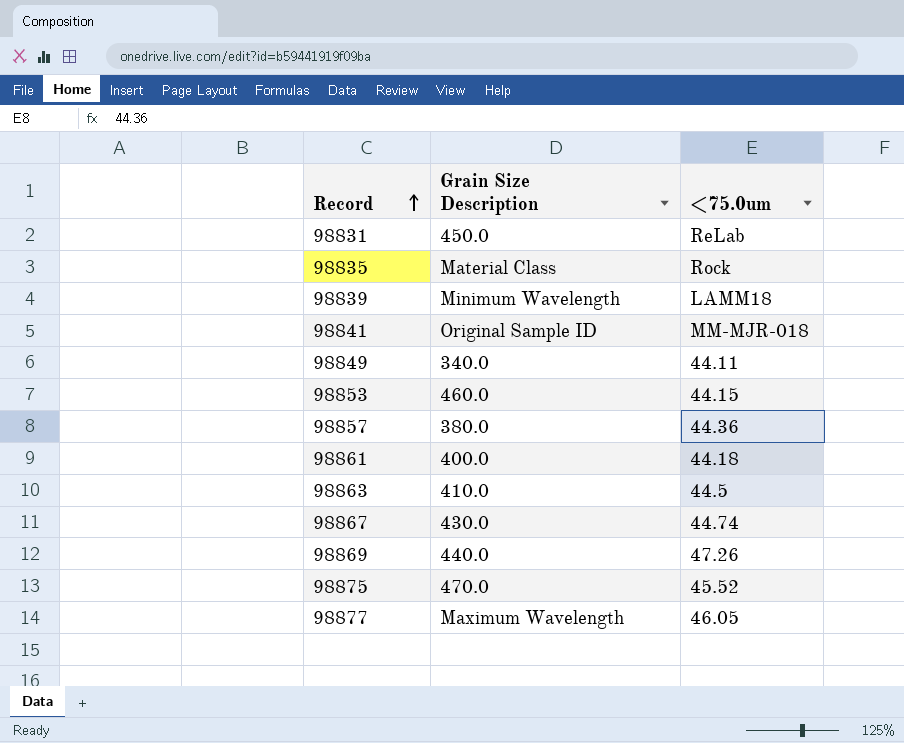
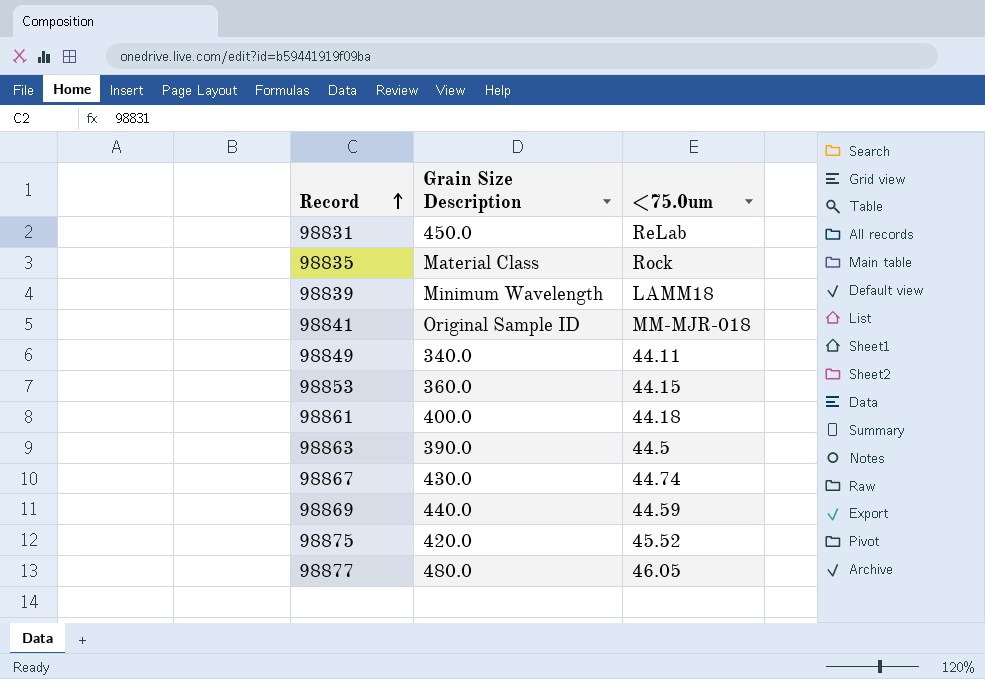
row 98857: 380.0 | 44.36 -> none
98853 | Grain Size Description: 460.0 -> 360.0
98863 | Grain Size Description: 410.0 -> 390.0
98869 | <75.0um: 47.26 -> 44.59
98875 | Grain Size Description: 470.0 -> 420.0
98877 | Grain Size Description: Maximum Wavelength -> 480.0

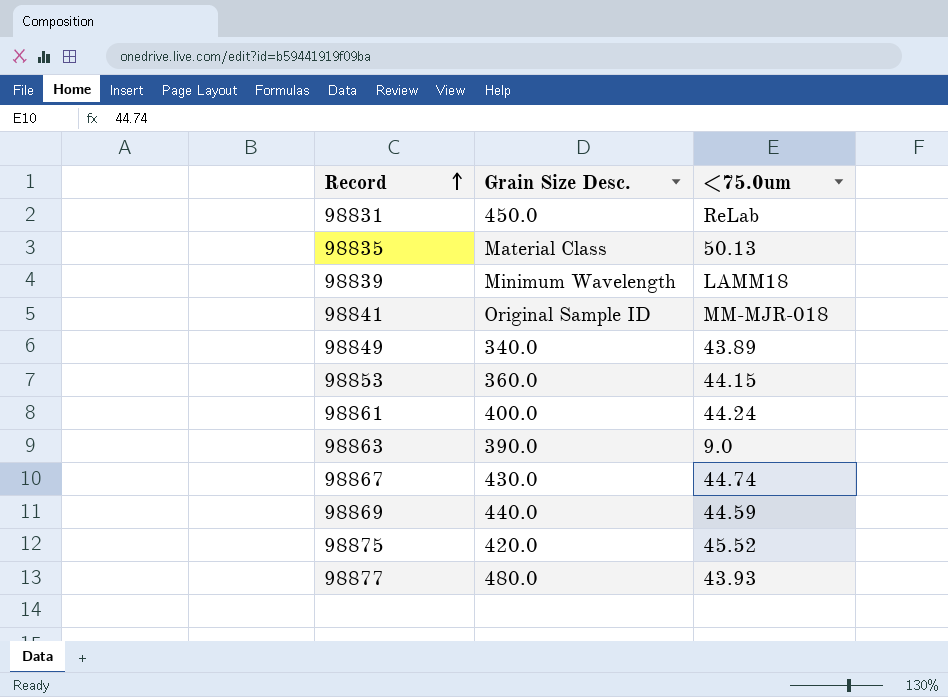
column name: Grain Size Description -> Grain Size Desc.
98835 | <75.0um: Rock -> 50.13
98849 | <75.0um: 44.11 -> 43.89
98861 | <75.0um: 44.18 -> 44.24
98863 | <75.0um: 44.5 -> 9.0
98877 | <75.0um: 46.05 -> 43.93

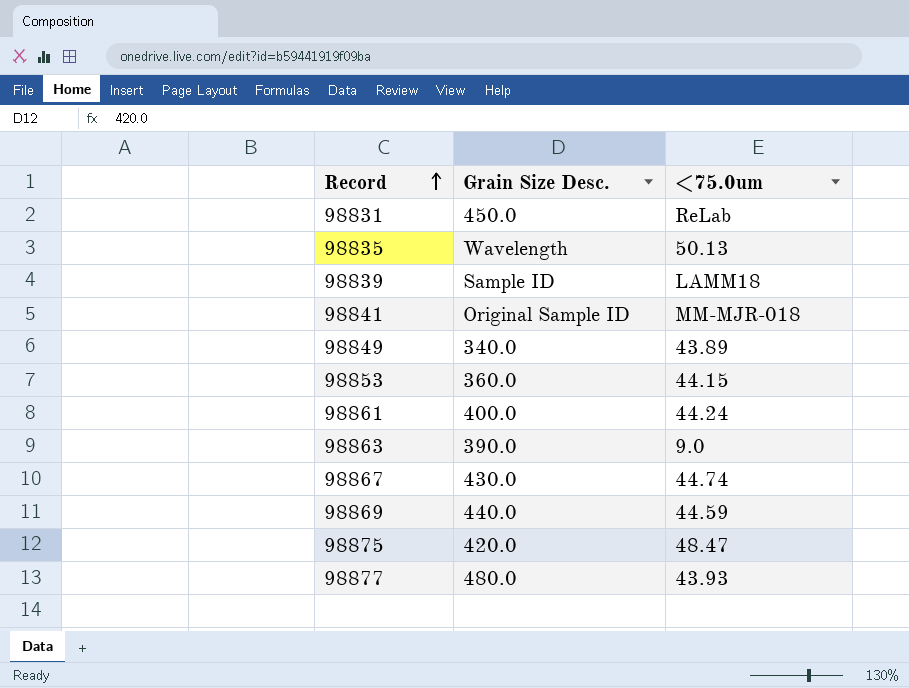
98835 | Grain Size Desc.: Material Class -> Wavelength
98839 | Grain Size Desc.: Minimum Wavelength -> Sample ID
98875 | <75.0um: 45.52 -> 48.47

